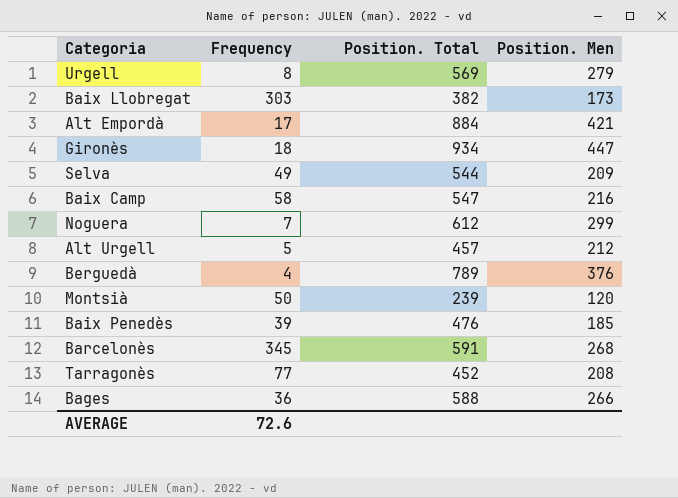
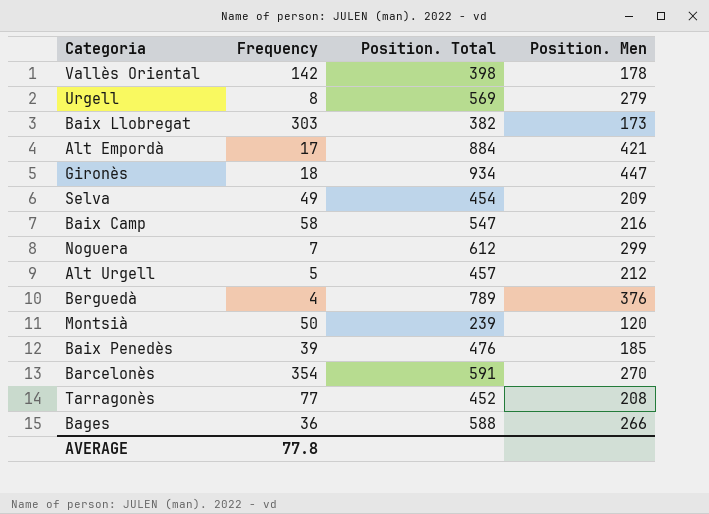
row Vallès Oriental: none -> 142 | 398 | 178
Selva | Position. Total: 544 -> 454
Barcelonès | Frequency: 345 -> 354
Barcelonès | Position. Men: 268 -> 270
AVERAGE | Frequency: 72.6 -> 77.8

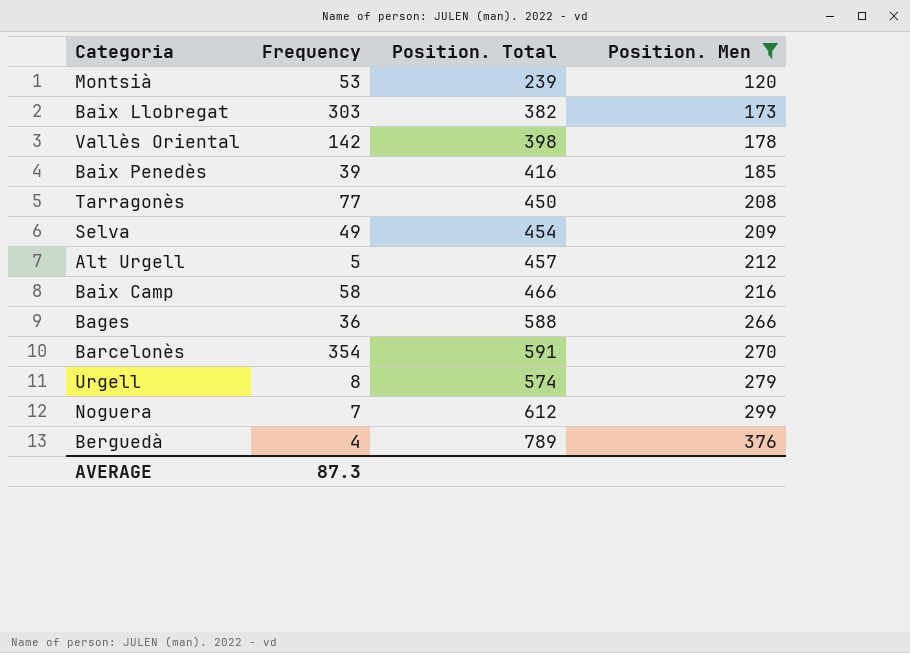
filter: none -> Position. Men <= 376
row order: none -> Position. Men ascending
Montsià | Frequency: 50 -> 53
Baix Penedès | Position. Total: 476 -> 416
Tarragonès | Position. Total: 452 -> 450
Baix Camp | Position. Total: 547 -> 466
Urgell | Position. Total: 569 -> 574
AVERAGE | Frequency: 77.8 -> 87.3

